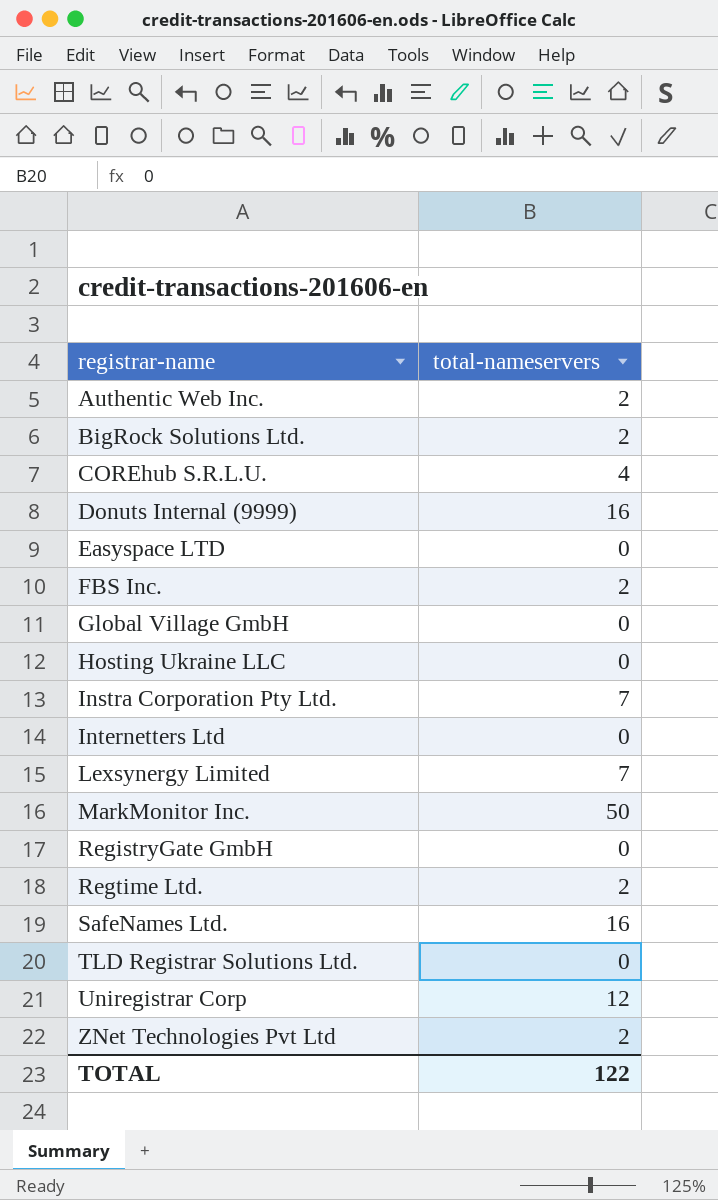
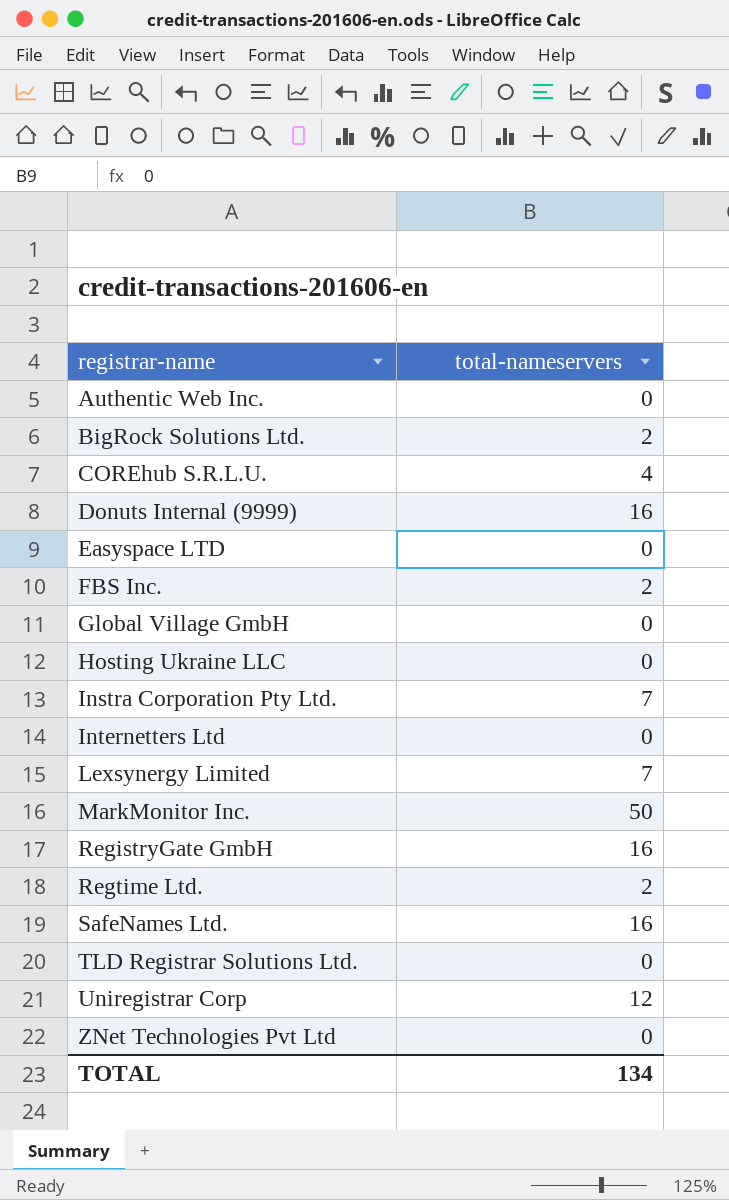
Authentic Web Inc. | total-nameservers: 2 -> 0
RegistryGate GmbH | total-nameservers: 0 -> 16
ZNet Technologies Pvt Ltd | total-nameservers: 2 -> 0
TOTAL | total-nameservers: 122 -> 134

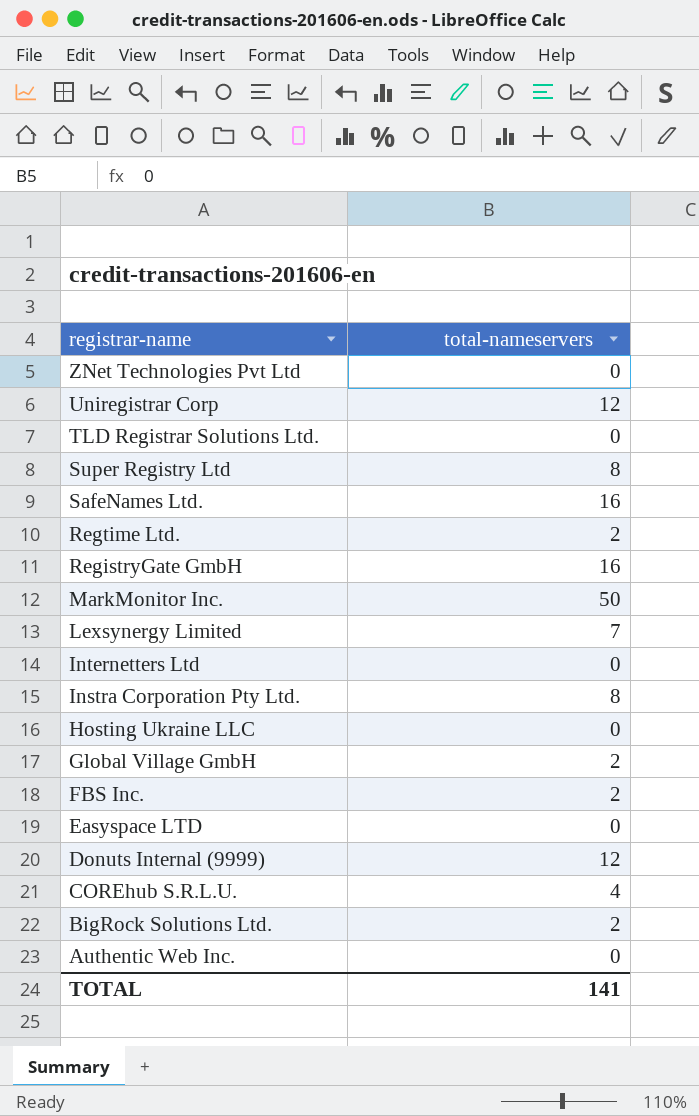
row order: registrar-name ascending -> registrar-name descending
row Super Registry Ltd: none -> 8
Instra Corporation Pty Ltd. | total-nameservers: 7 -> 8
Global Village GmbH | total-nameservers: 0 -> 2
Donuts Internal (9999) | total-nameservers: 16 -> 12
TOTAL | total-nameservers: 134 -> 141

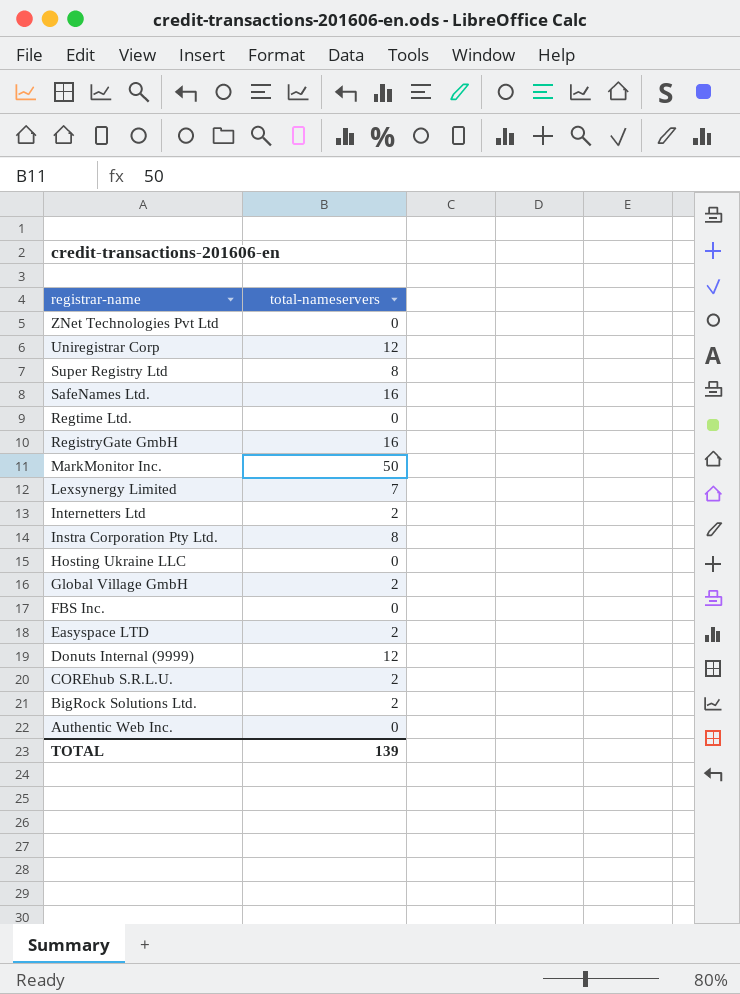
row TLD Registrar Solutions Ltd.: 0 -> none
Regtime Ltd. | total-nameservers: 2 -> 0
Internetters Ltd | total-nameservers: 0 -> 2
FBS Inc. | total-nameservers: 2 -> 0
Easyspace LTD | total-nameservers: 0 -> 2
COREhub S.R.L.U. | total-nameservers: 4 -> 2
TOTAL | total-nameservers: 141 -> 139

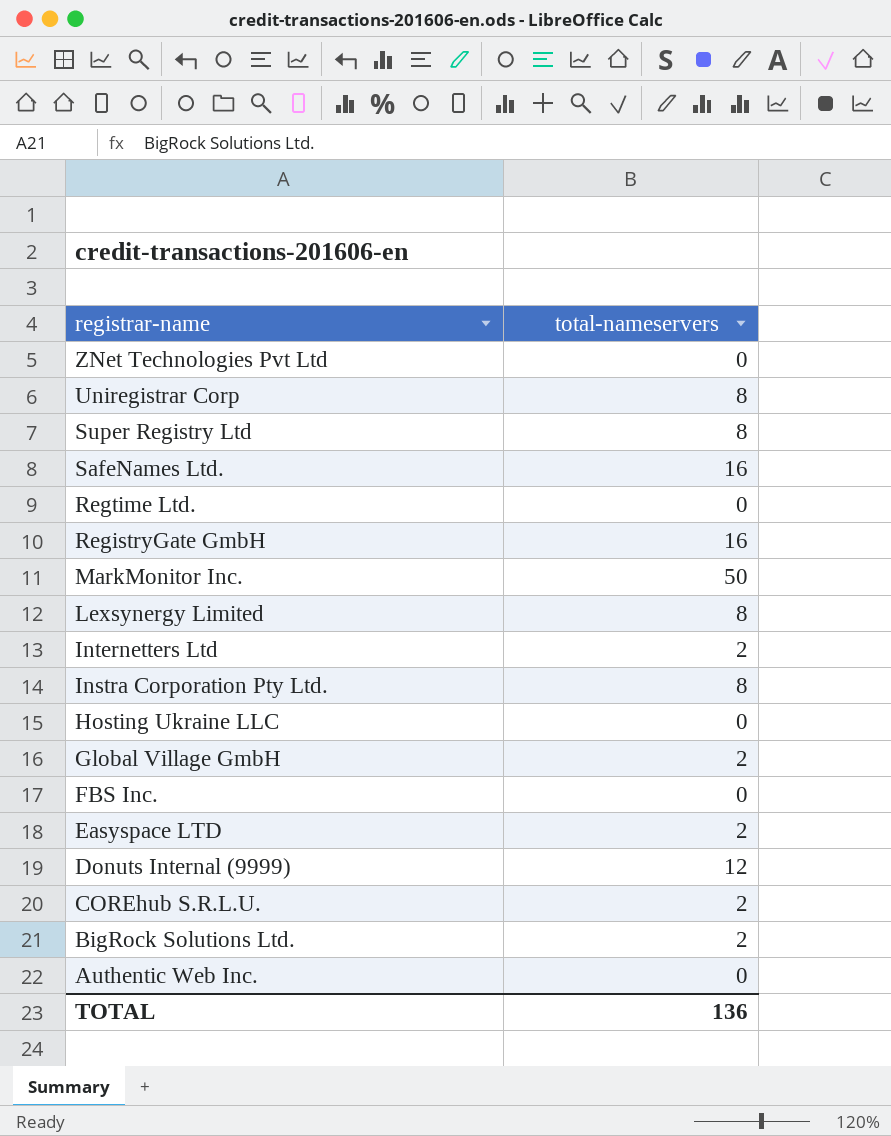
Uniregistrar Corp | total-nameservers: 12 -> 8
Lexsynergy Limited | total-nameservers: 7 -> 8
TOTAL | total-nameservers: 139 -> 136

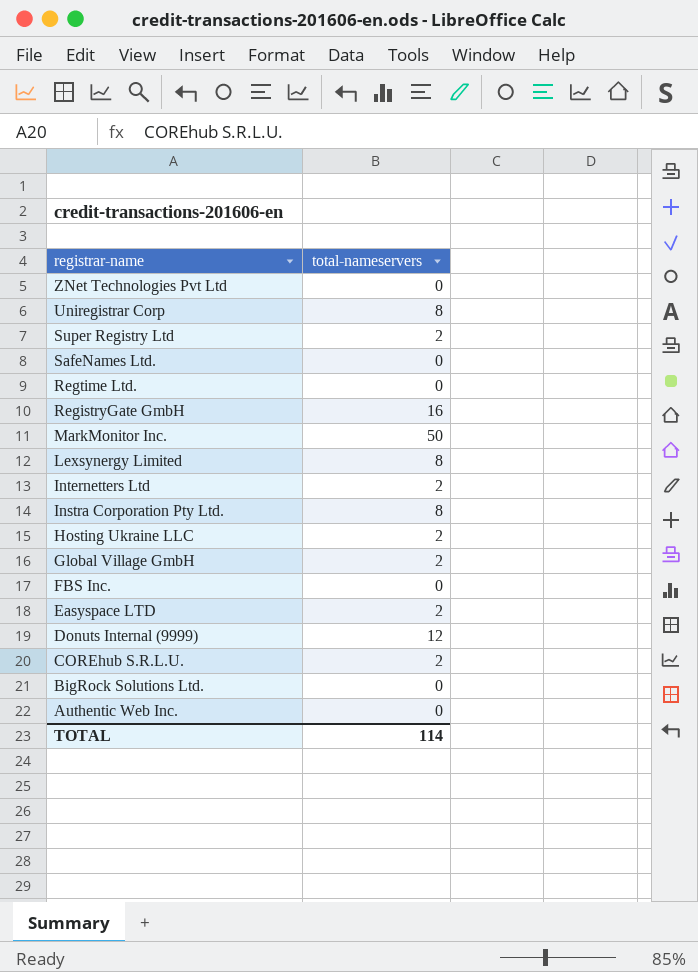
Super Registry Ltd | total-nameservers: 8 -> 2
SafeNames Ltd. | total-nameservers: 16 -> 0
Hosting Ukraine LLC | total-nameservers: 0 -> 2
BigRock Solutions Ltd. | total-nameservers: 2 -> 0
TOTAL | total-nameservers: 136 -> 114

